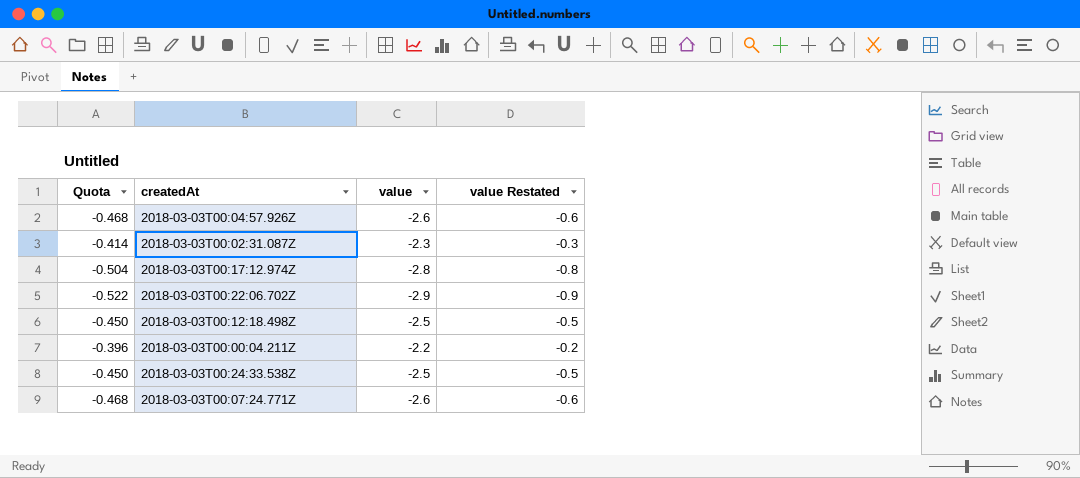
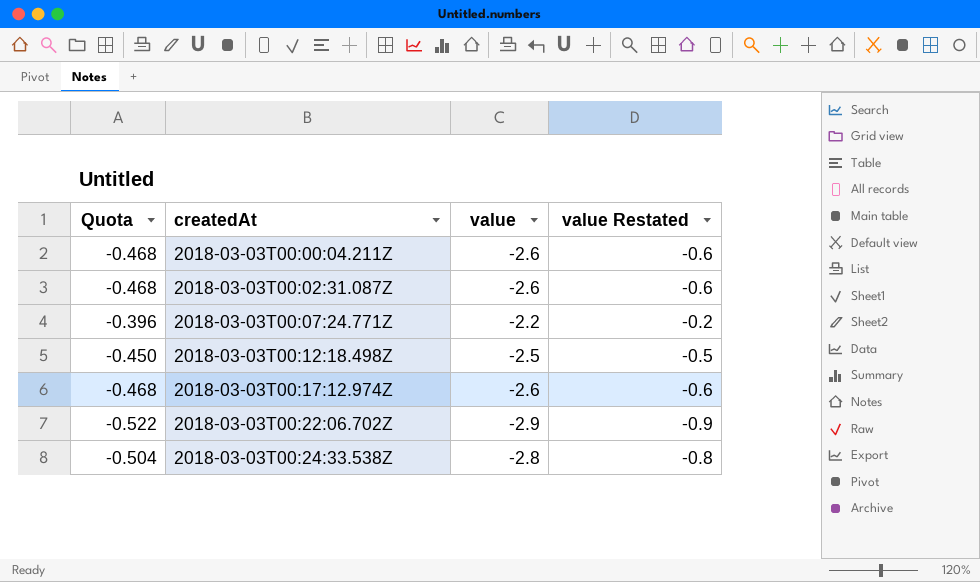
row order: none -> createdAt ascending
row 2018-03-03T00:04:57.926Z: -0.468 | -2.6 | -0.6 -> none
2018-03-03T00:00:04.211Z | Quota: -0.396 -> -0.468
2018-03-03T00:00:04.211Z | value: -2.2 -> -2.6
2018-03-03T00:00:04.211Z | value Restated: -0.2 -> -0.6
2018-03-03T00:02:31.087Z | Quota: -0.414 -> -0.468
2018-03-03T00:02:31.087Z | value: -2.3 -> -2.6
2018-03-03T00:02:31.087Z | value Restated: -0.3 -> -0.6
2018-03-03T00:07:24.771Z | Quota: -0.468 -> -0.396
2018-03-03T00:07:24.771Z | value: -2.6 -> -2.2
2018-03-03T00:07:24.771Z | value Restated: -0.6 -> -0.2
2018-03-03T00:17:12.974Z | Quota: -0.504 -> -0.468
2018-03-03T00:17:12.974Z | value: -2.8 -> -2.6
2018-03-03T00:17:12.974Z | value Restated: -0.8 -> -0.6
2018-03-03T00:24:33.538Z | Quota: -0.450 -> -0.504
2018-03-03T00:24:33.538Z | value: -2.5 -> -2.8
2018-03-03T00:24:33.538Z | value Restated: -0.5 -> -0.8

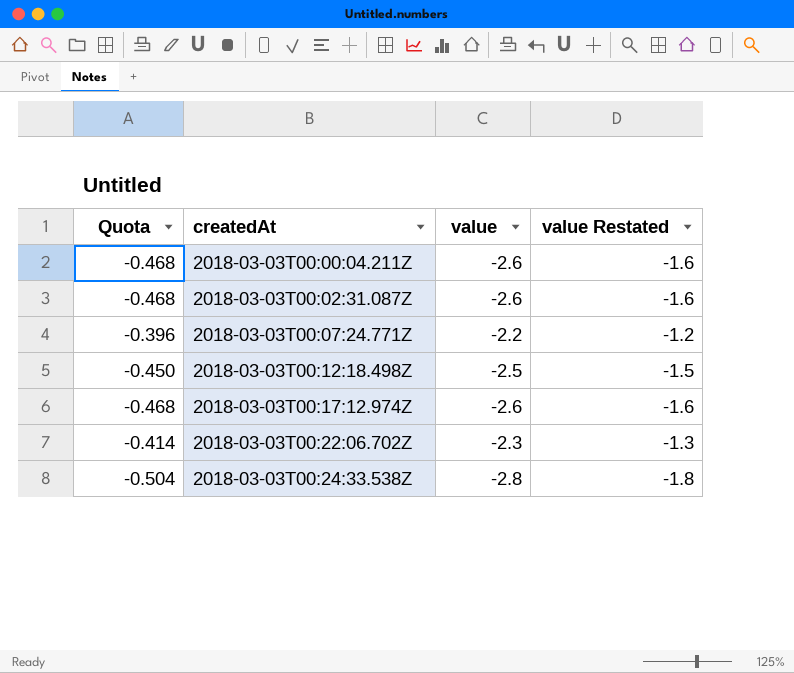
column value Restated | formula: [value] + 2 -> [value] + 1
2018-03-03T00:22:06.702Z | Quota: -0.522 -> -0.414
2018-03-03T00:22:06.702Z | value: -2.9 -> -2.3

